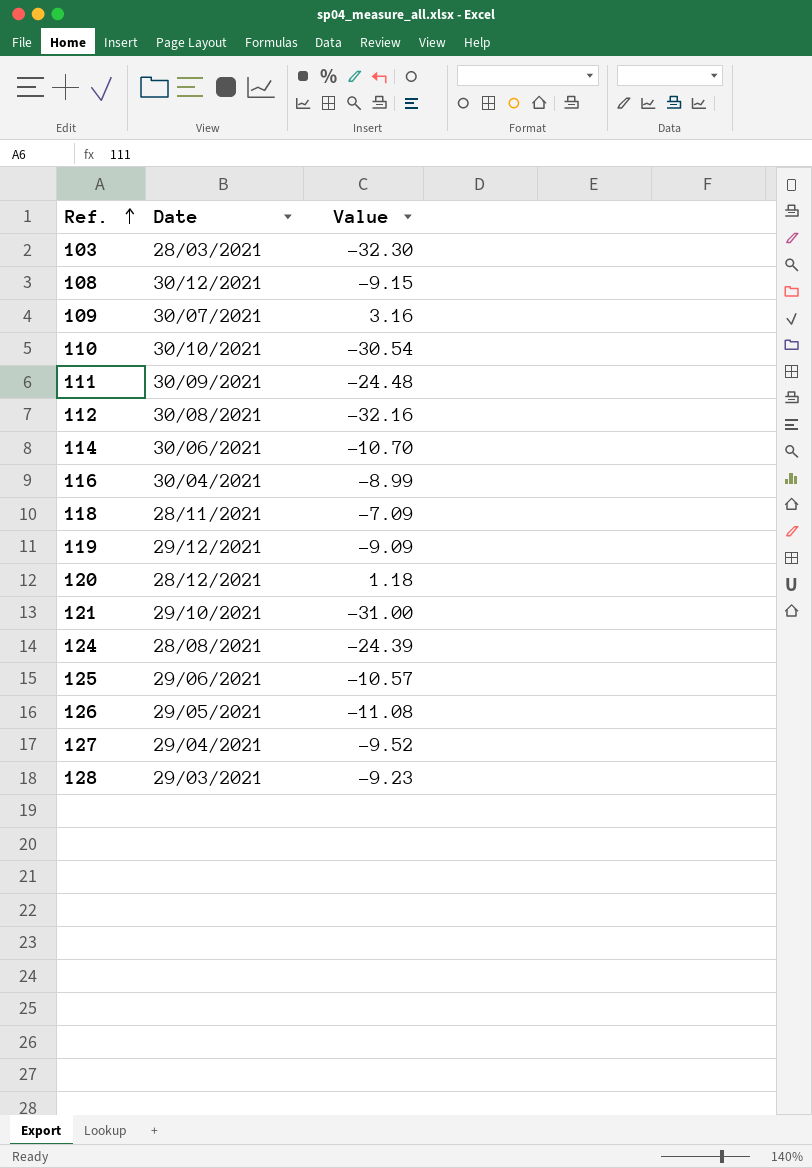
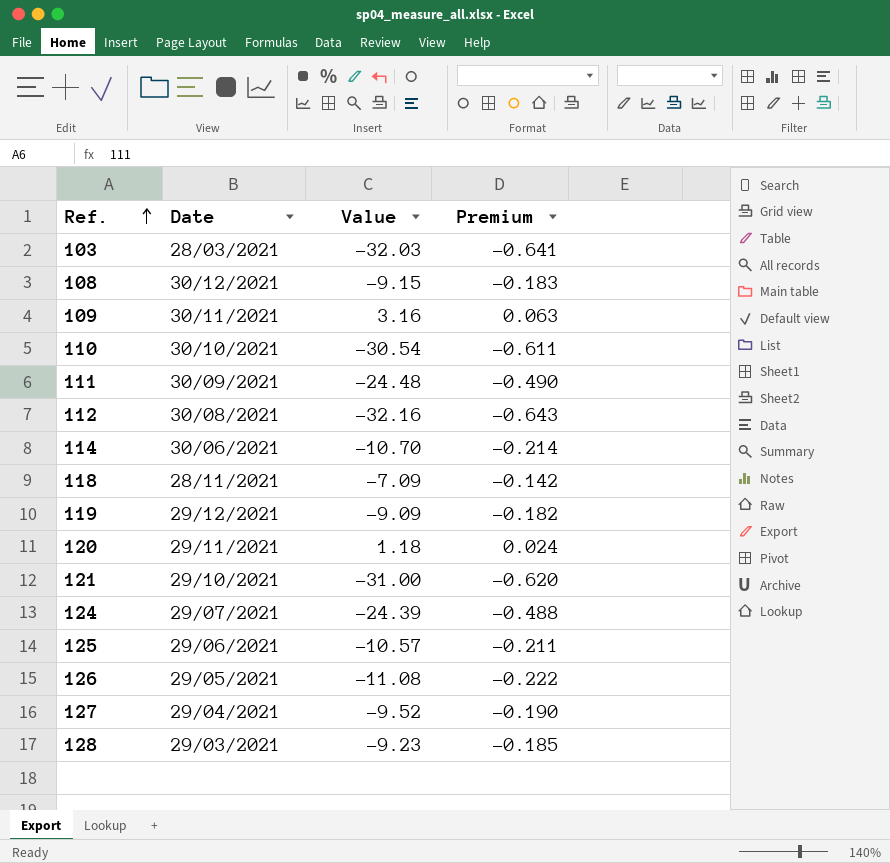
column Premium | formula: none -> [Value] * 0.02
row 116: 30/04/2021 | -8.99 -> none
103 | Value: -32.30 -> -32.03
109 | Date: 30/07/2021 -> 30/11/2021
120 | Date: 28/12/2021 -> 29/11/2021
124 | Date: 28/08/2021 -> 29/07/2021

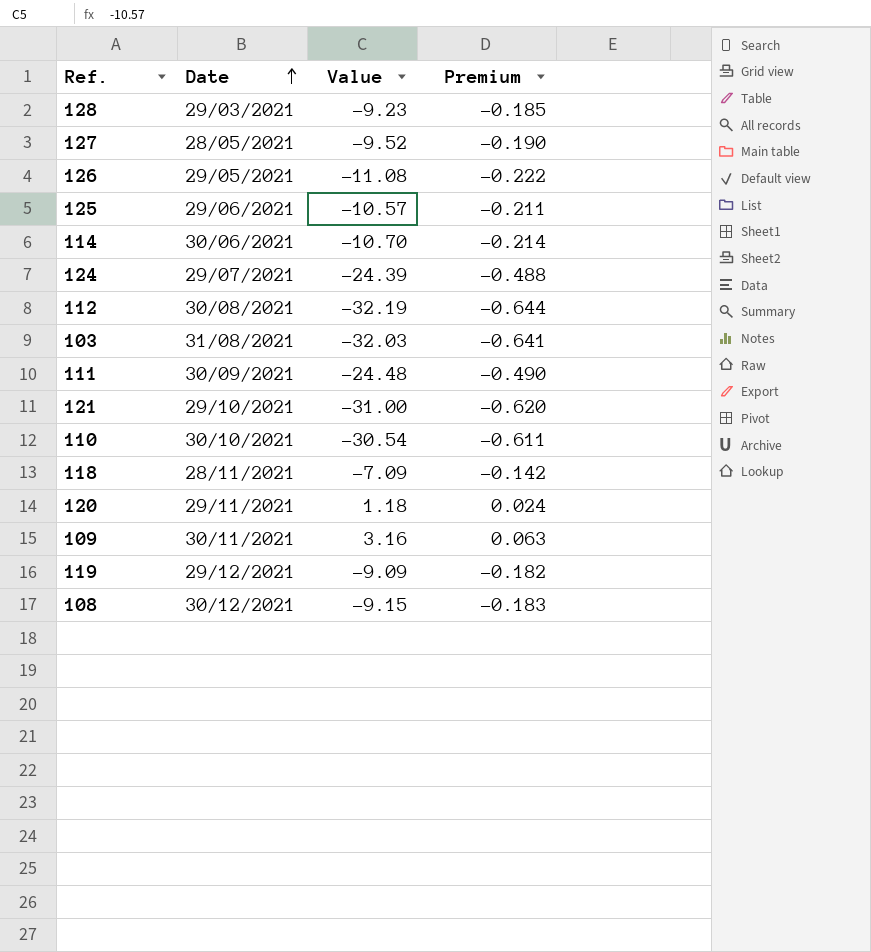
row order: Ref. ascending -> Date ascending
127 | Date: 29/04/2021 -> 28/05/2021
112 | Value: -32.16 -> -32.19
112 | Premium: -0.643 -> -0.644
103 | Date: 28/03/2021 -> 31/08/2021

